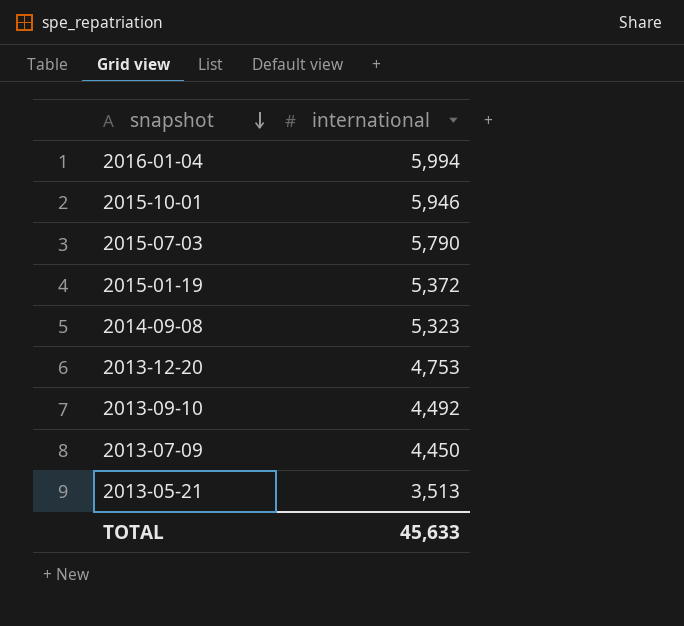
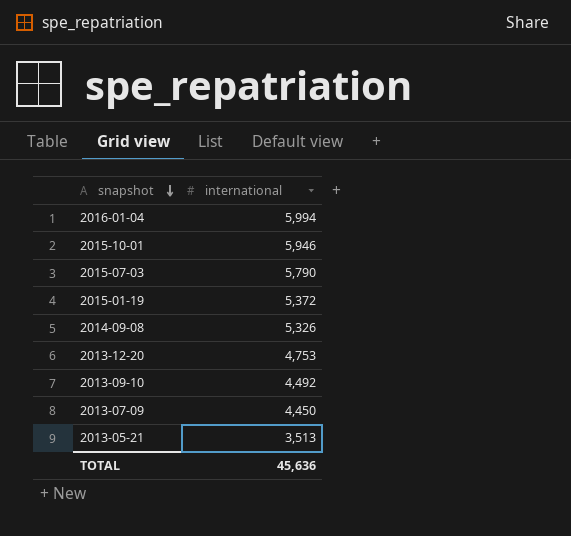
2014-09-08 | international: 5,323 -> 5,326
TOTAL | international: 45,633 -> 45,636

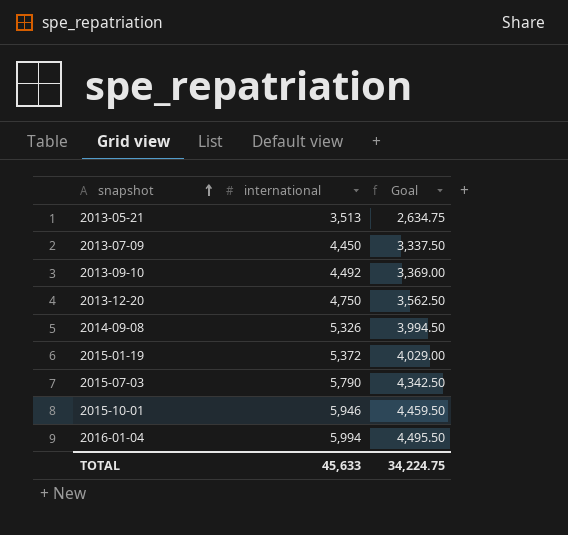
row order: snapshot descending -> snapshot ascending
column Goal | formula: none -> [international] * 0.75
2013-12-20 | international: 4,753 -> 4,750
TOTAL | international: 45,636 -> 45,633

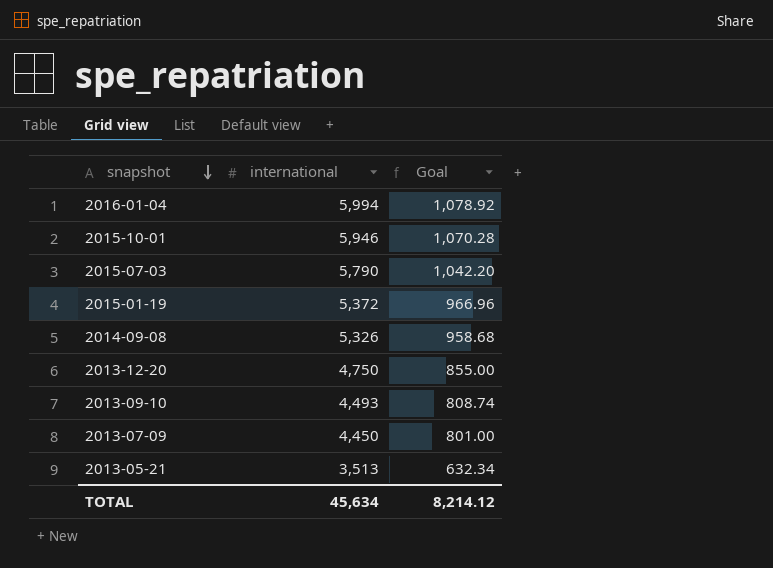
row order: snapshot ascending -> snapshot descending
column Goal | formula: [international] * 0.75 -> [international] * 0.18
2013-09-10 | international: 4,492 -> 4,493
TOTAL | international: 45,633 -> 45,634
TOTAL | Goal: 34,224.75 -> 8,214.12

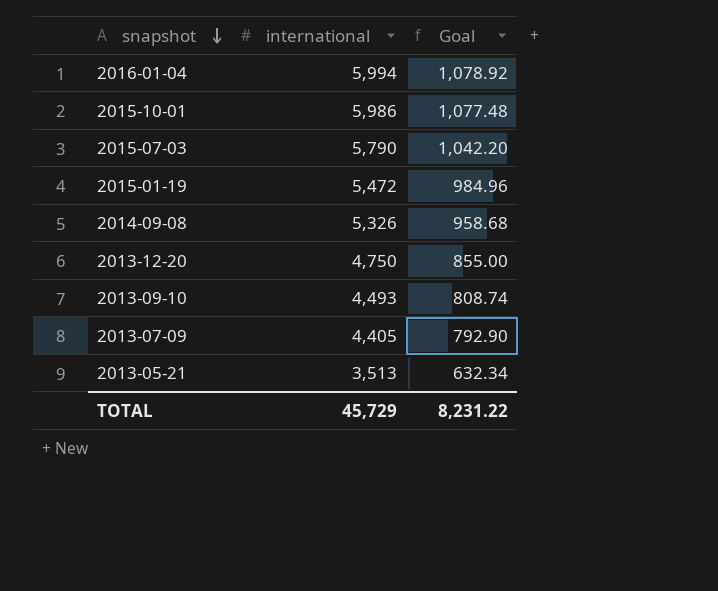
2015-10-01 | international: 5,946 -> 5,986
2015-10-01 | Goal: 1,070.28 -> 1,077.48
2015-01-19 | international: 5,372 -> 5,472
2015-01-19 | Goal: 966.96 -> 984.96
2013-07-09 | international: 4,450 -> 4,405
2013-07-09 | Goal: 801.00 -> 792.90
TOTAL | international: 45,634 -> 45,729
TOTAL | Goal: 8,214.12 -> 8,231.22

